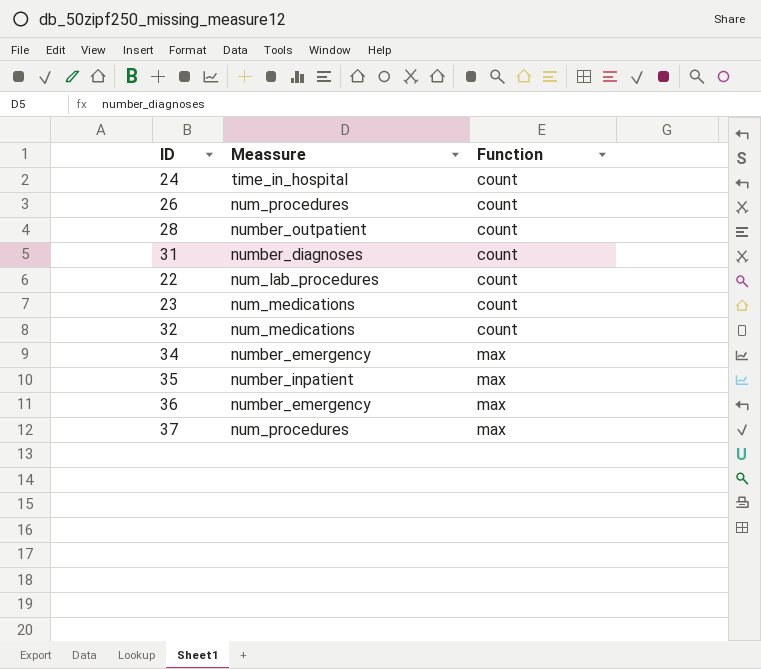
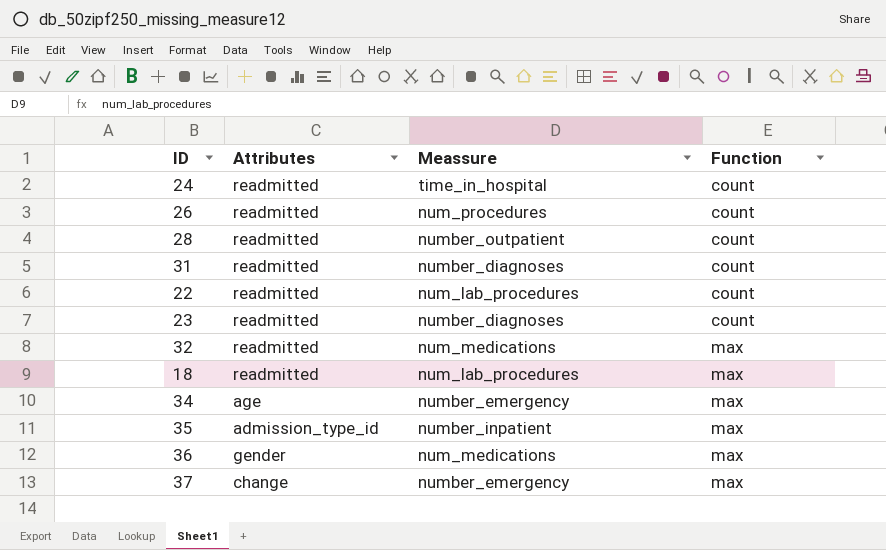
column Attributes | position: none -> 2
23 | Meassure: num_medications -> number_diagnoses
32 | Function: count -> max
row 18: none -> readmitted | num_lab_procedures | max
36 | Meassure: number_emergency -> num_medications
37 | Meassure: num_procedures -> number_emergency

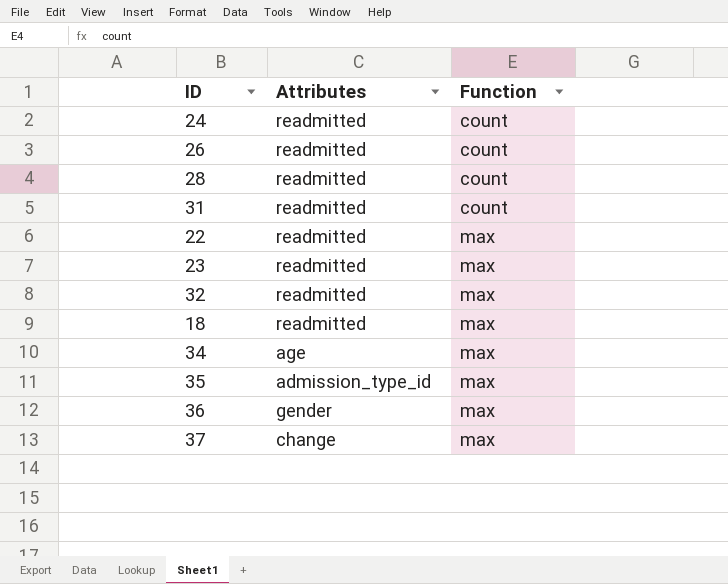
column Meassure | position: 3 -> none
22 | Function: count -> max
23 | Function: count -> max

